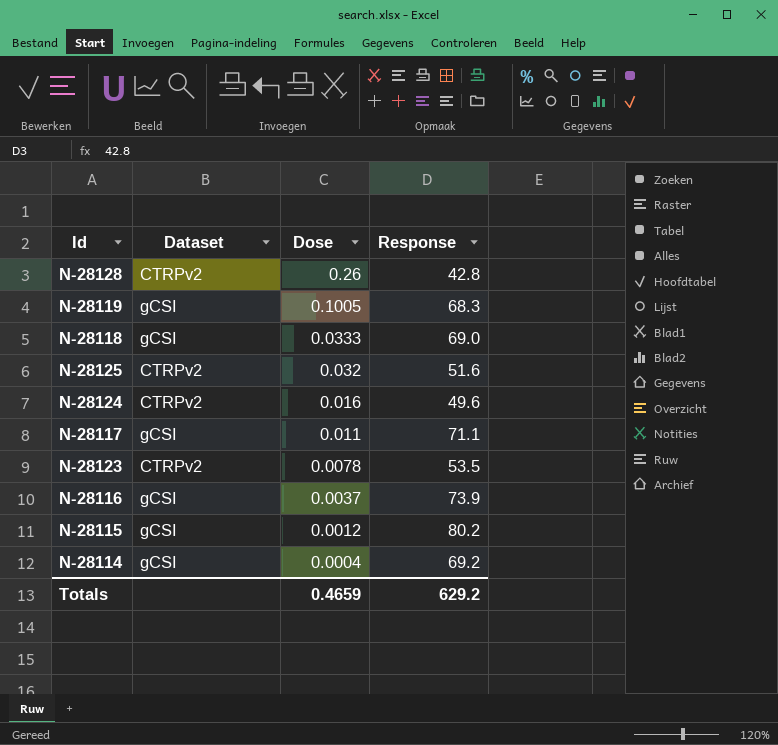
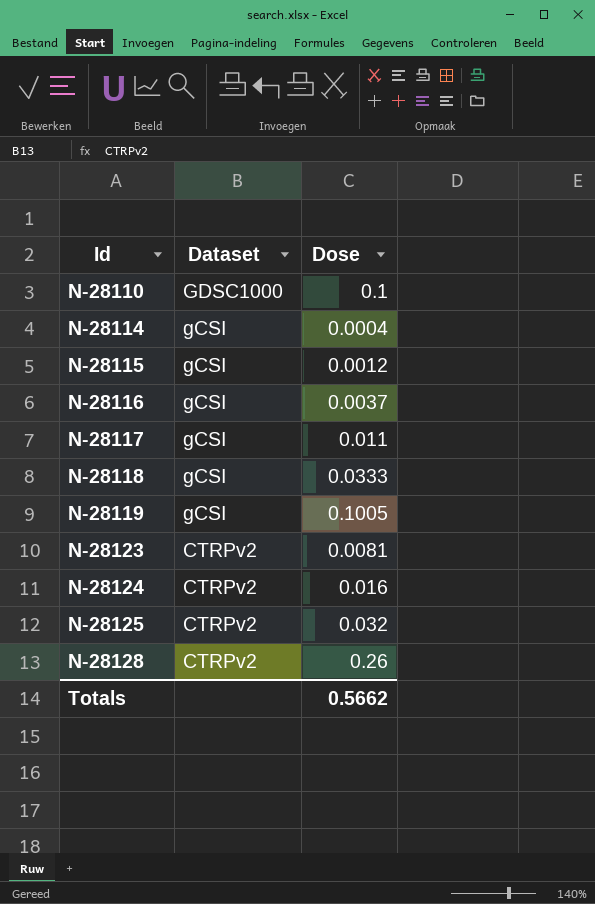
row order: Dose descending -> Id ascending
column Response | position: 4 -> none
row N-28110: none -> GDSC1000 | 0.1
N-28123 | Dose: 0.0078 -> 0.0081
Totals | Dose: 0.4659 -> 0.5662

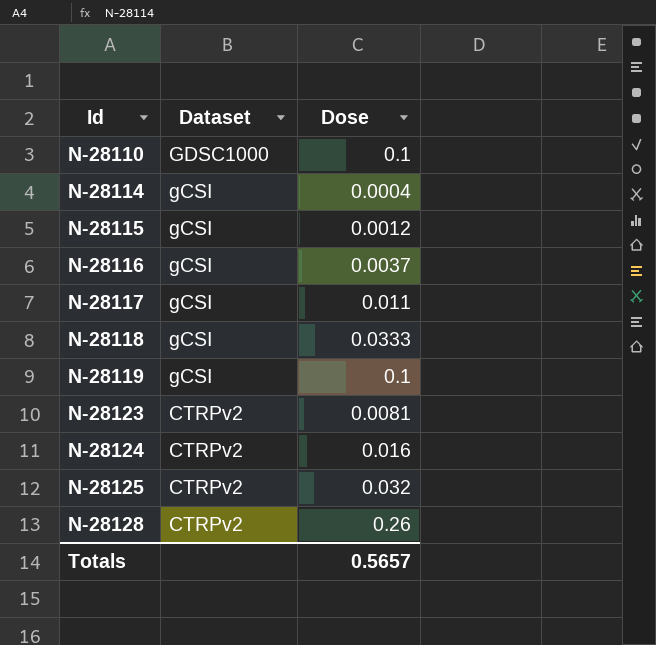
N-28119 | Dose: 0.1005 -> 0.1
Totals | Dose: 0.5662 -> 0.5657

